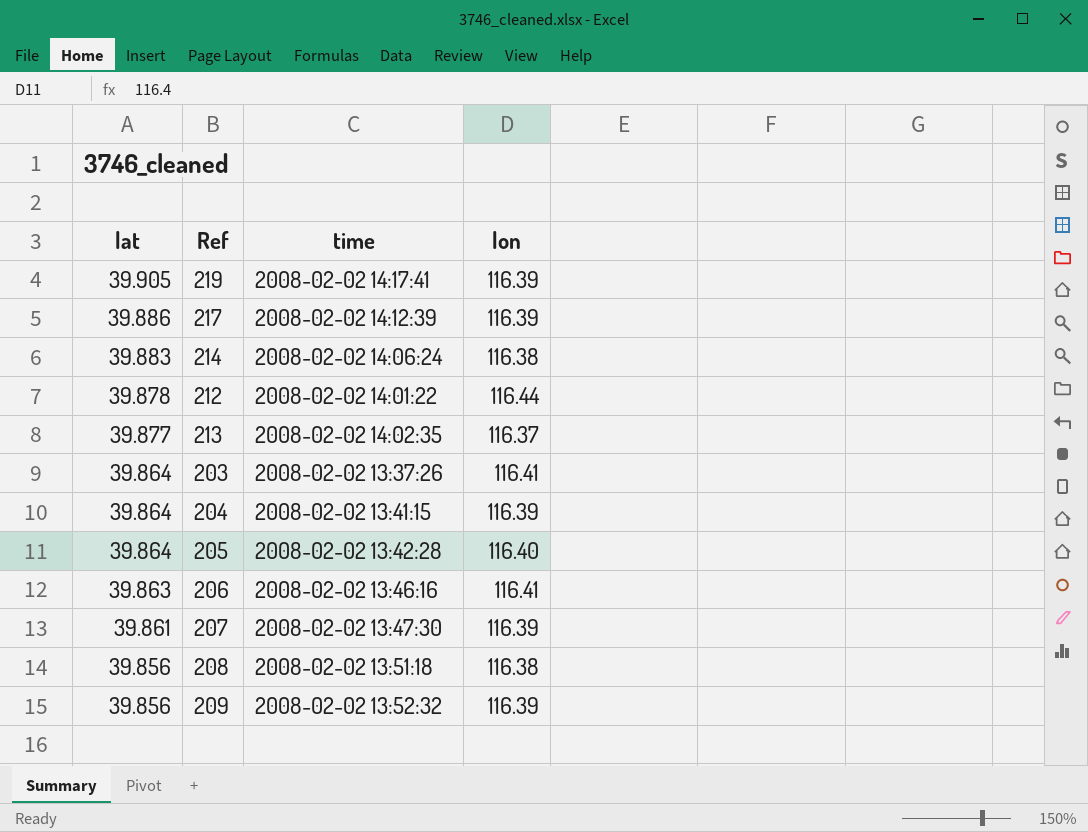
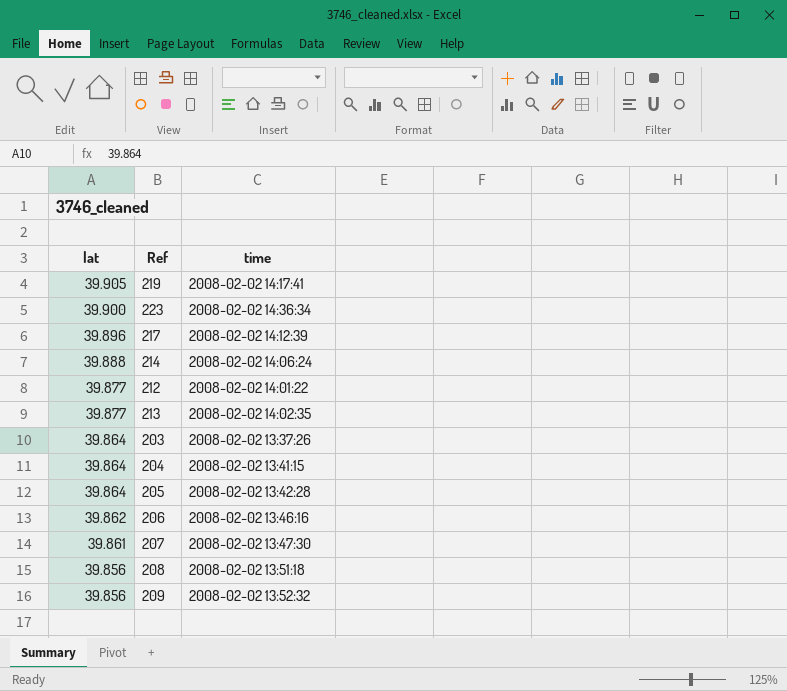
column lon | position: 4 -> none
row 223: none -> 39.900 | 2008-02-02 14:36:34
217 | lat: 39.886 -> 39.896
214 | lat: 39.883 -> 39.888
212 | lat: 39.878 -> 39.877
206 | lat: 39.863 -> 39.862

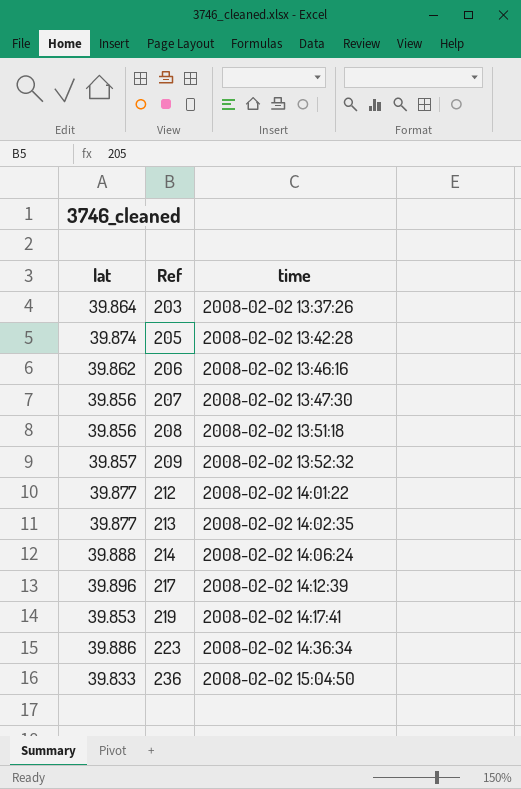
row order: lat descending -> Ref ascending
row 204: 39.864 | 2008-02-02 13:41:15 -> none
205 | lat: 39.864 -> 39.874
207 | lat: 39.861 -> 39.856
209 | lat: 39.856 -> 39.857
219 | lat: 39.905 -> 39.853
223 | lat: 39.900 -> 39.886
row 236: none -> 39.833 | 2008-02-02 15:04:50

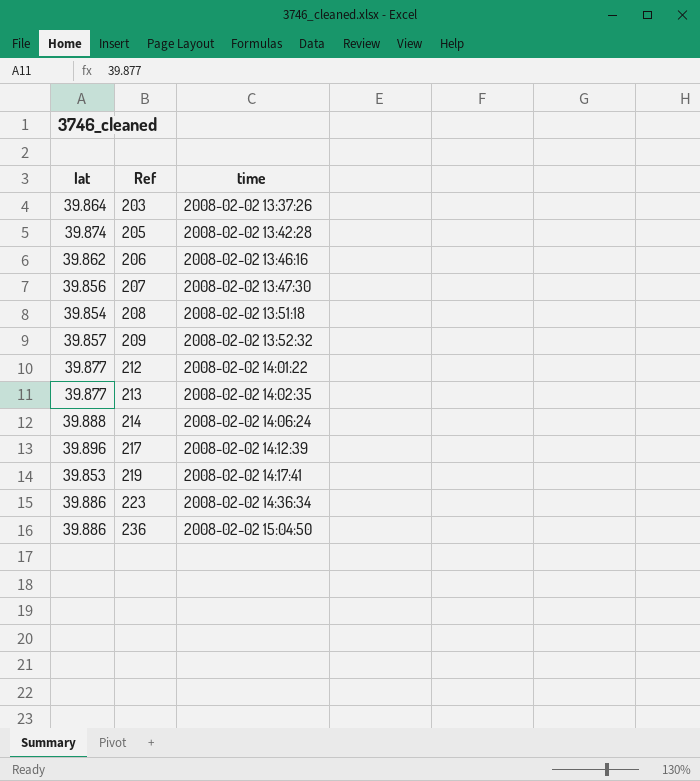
208 | lat: 39.856 -> 39.854
236 | lat: 39.833 -> 39.886

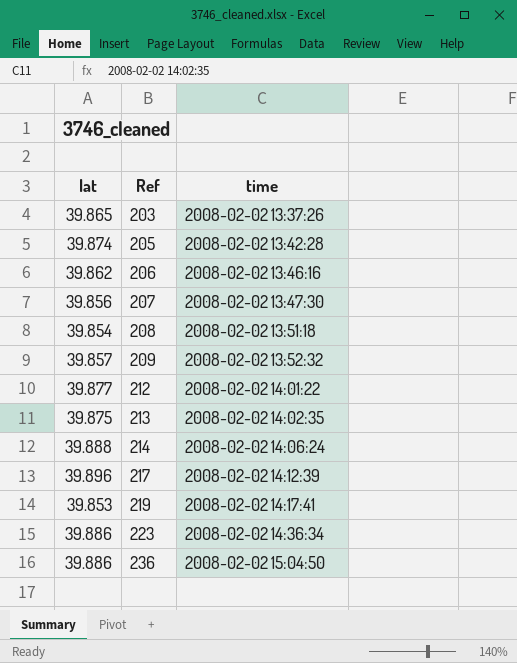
203 | lat: 39.864 -> 39.865
213 | lat: 39.877 -> 39.875

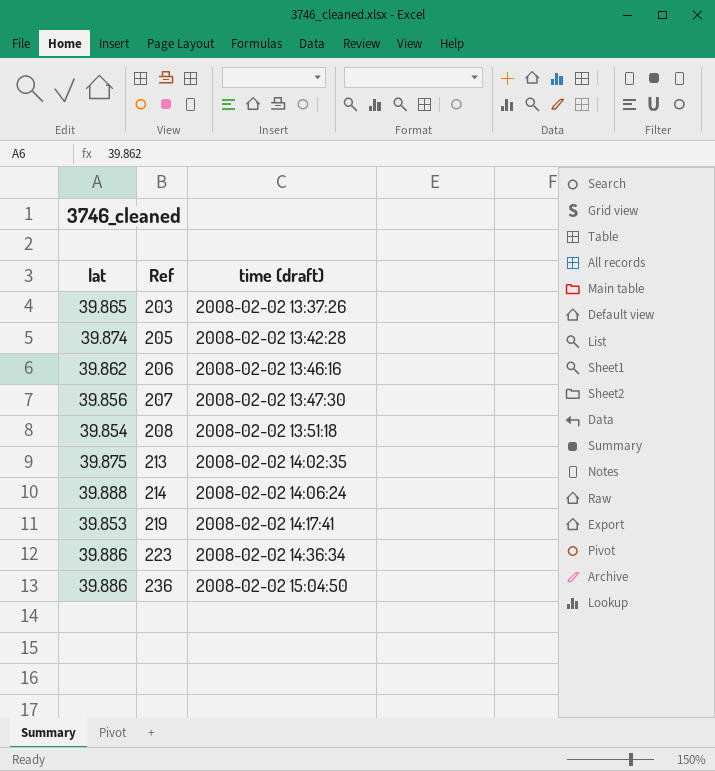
column name: time -> time (draft)
row 209: 39.857 | 2008-02-02 13:52:32 -> none
row 212: 39.877 | 2008-02-02 14:01:22 -> none
row 217: 39.896 | 2008-02-02 14:12:39 -> none

